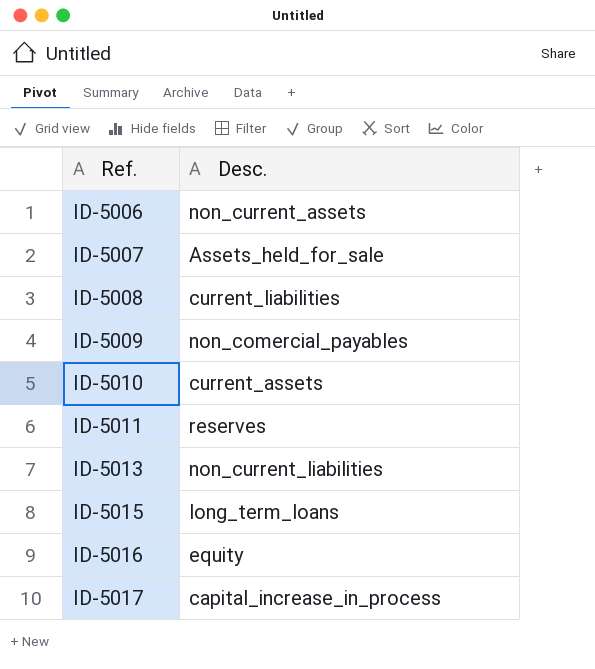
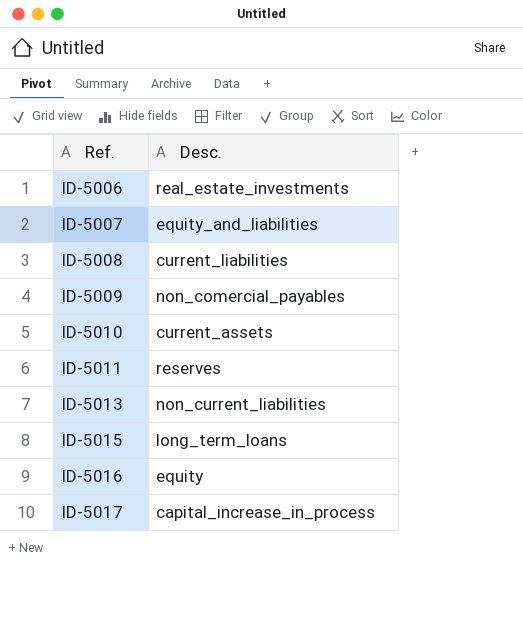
ID-5006 | Desc.: non_current_assets -> real_estate_investments
ID-5007 | Desc.: Assets_held_for_sale -> equity_and_liabilities

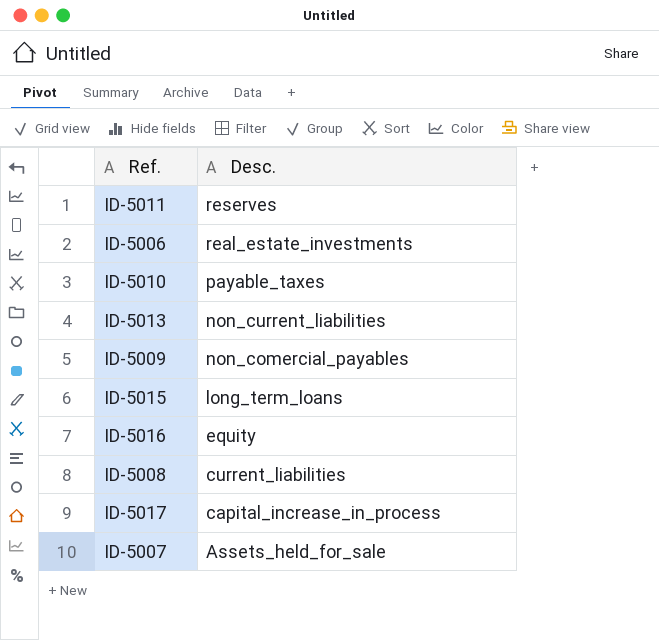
row order: Ref. ascending -> Desc. descending
ID-5010 | Desc.: current_assets -> payable_taxes
ID-5007 | Desc.: equity_and_liabilities -> Assets_held_for_sale

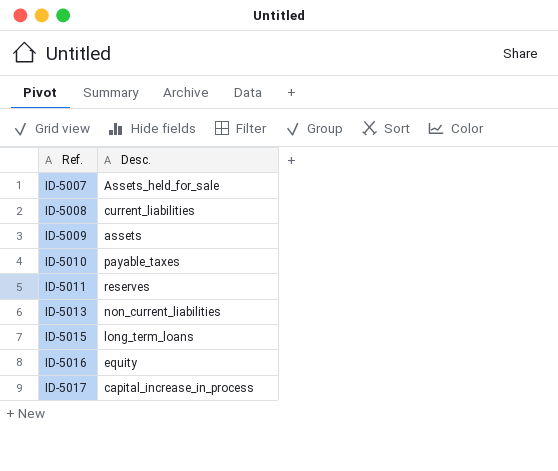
row order: Desc. descending -> Ref. ascending
row ID-5006: real_estate_investments -> none
ID-5009 | Desc.: non_comercial_payables -> assets

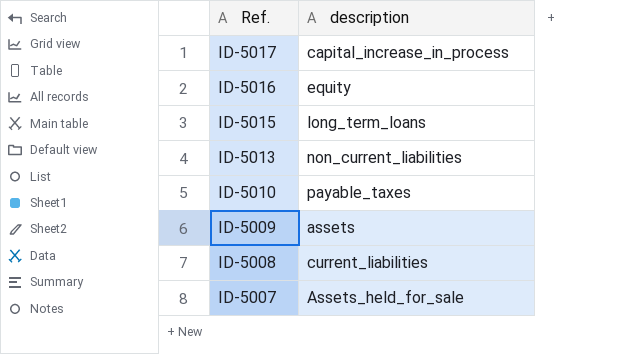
row order: Ref. ascending -> Ref. descending
column name: Desc. -> description
row ID-5011: reserves -> none

